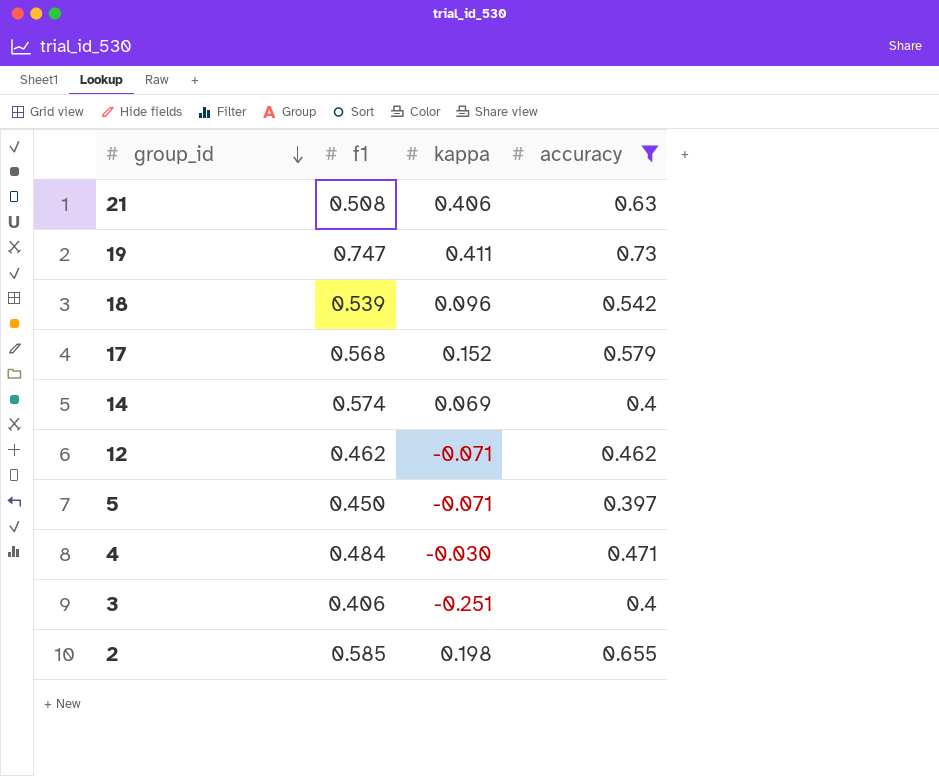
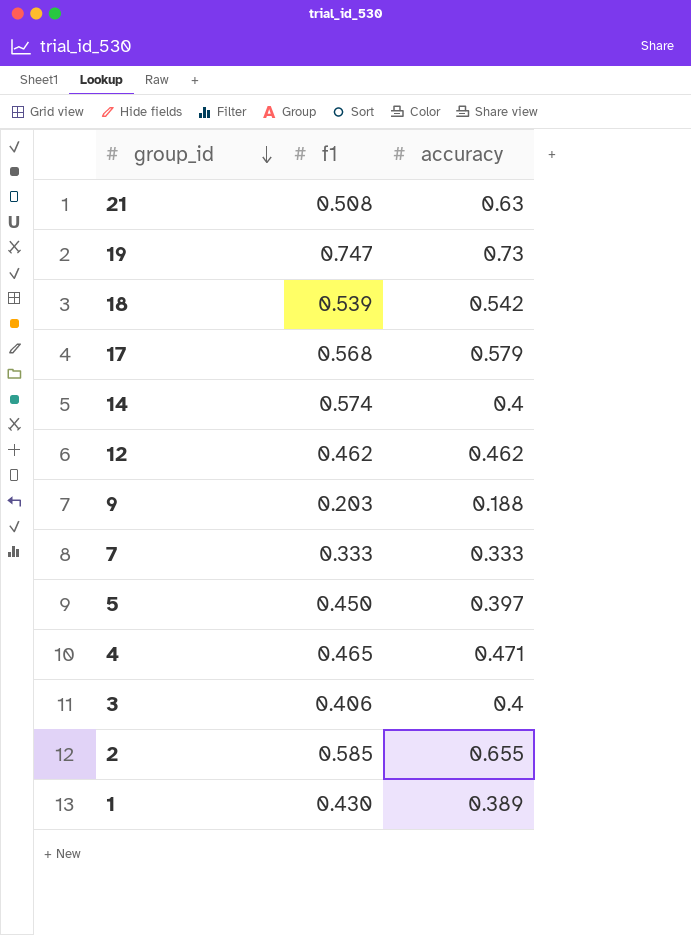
filter: accuracy >= 0.397 -> none
column kappa | position: 3 -> none
4 | f1: 0.484 -> 0.465

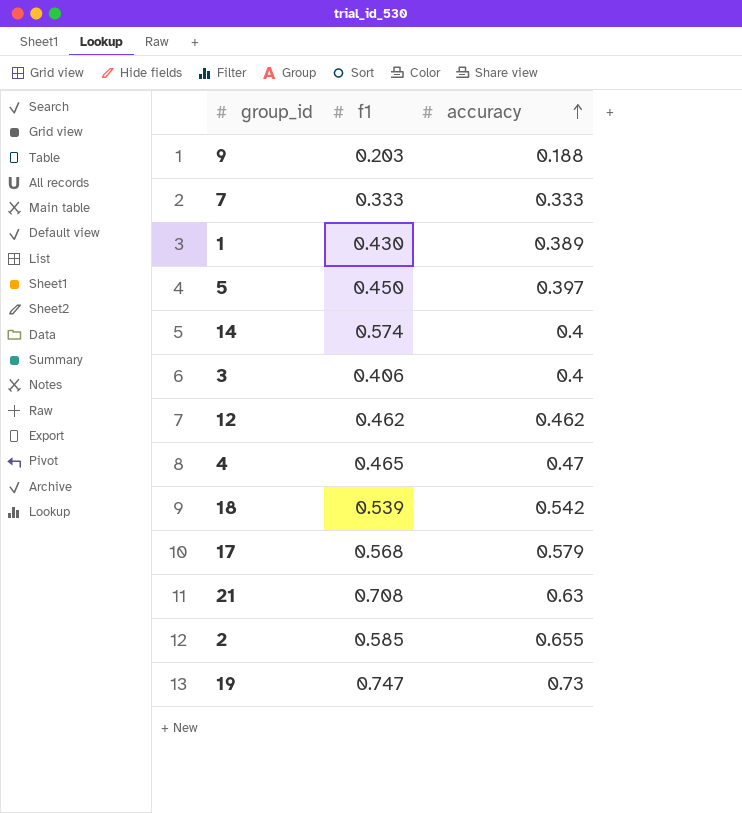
row order: group_id descending -> accuracy ascending
4 | accuracy: 0.471 -> 0.47
21 | f1: 0.508 -> 0.708

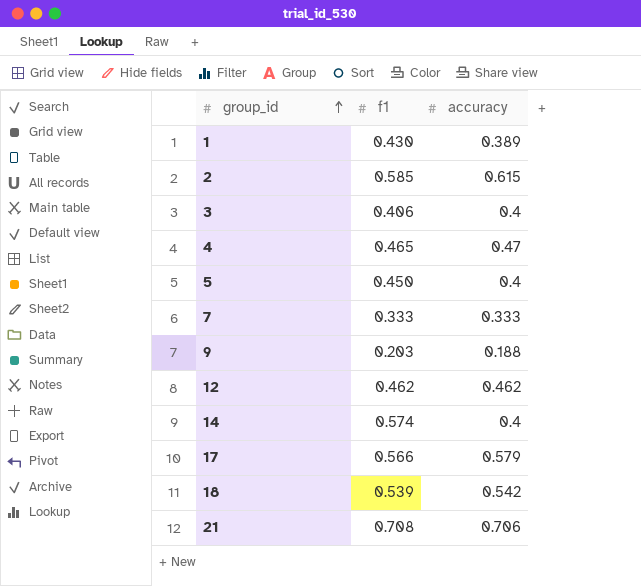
row order: accuracy ascending -> group_id ascending
row 19: 0.747 | 0.73 -> none
2 | accuracy: 0.655 -> 0.615
5 | accuracy: 0.397 -> 0.4
17 | f1: 0.568 -> 0.566
21 | accuracy: 0.63 -> 0.706

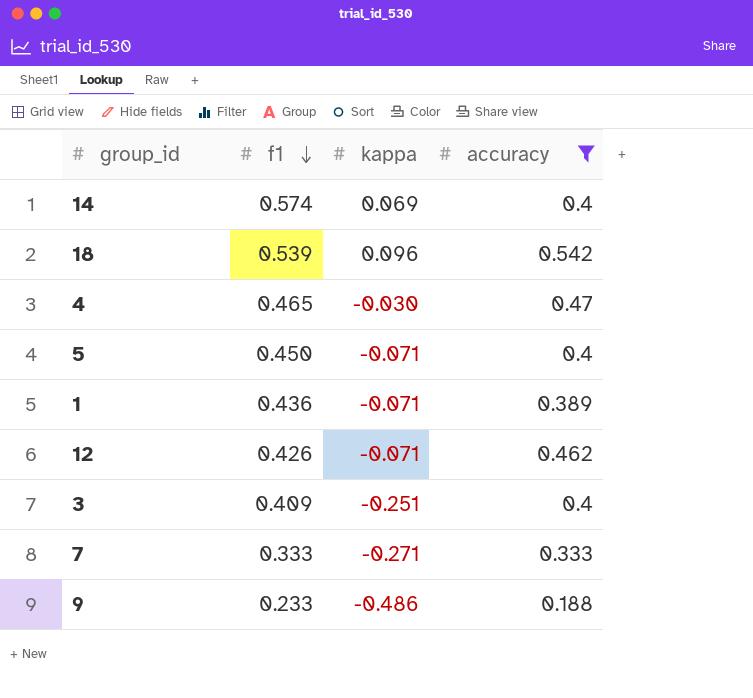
filter: none -> accuracy <= 0.542
row order: group_id ascending -> f1 descending
column kappa | position: none -> 3
1 | f1: 0.430 -> 0.436
12 | f1: 0.462 -> 0.426
3 | f1: 0.406 -> 0.409
9 | f1: 0.203 -> 0.233

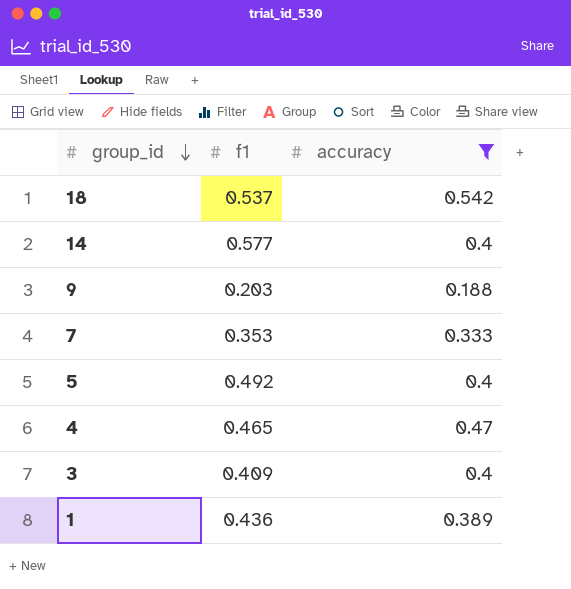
row order: f1 descending -> group_id descending
column kappa | position: 3 -> none
row 12: 0.426 | -0.071 | 0.462 -> none
18 | f1: 0.539 -> 0.537
14 | f1: 0.574 -> 0.577
9 | f1: 0.233 -> 0.203
7 | f1: 0.333 -> 0.353
5 | f1: 0.450 -> 0.492

